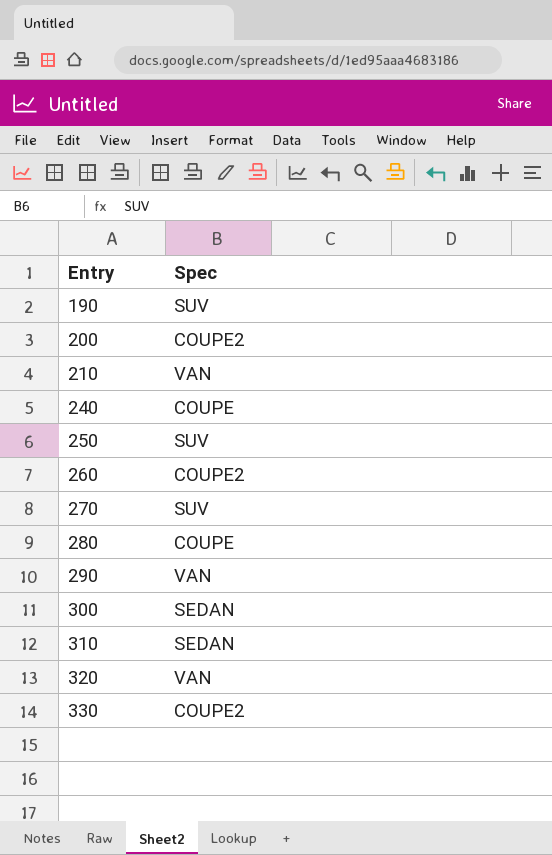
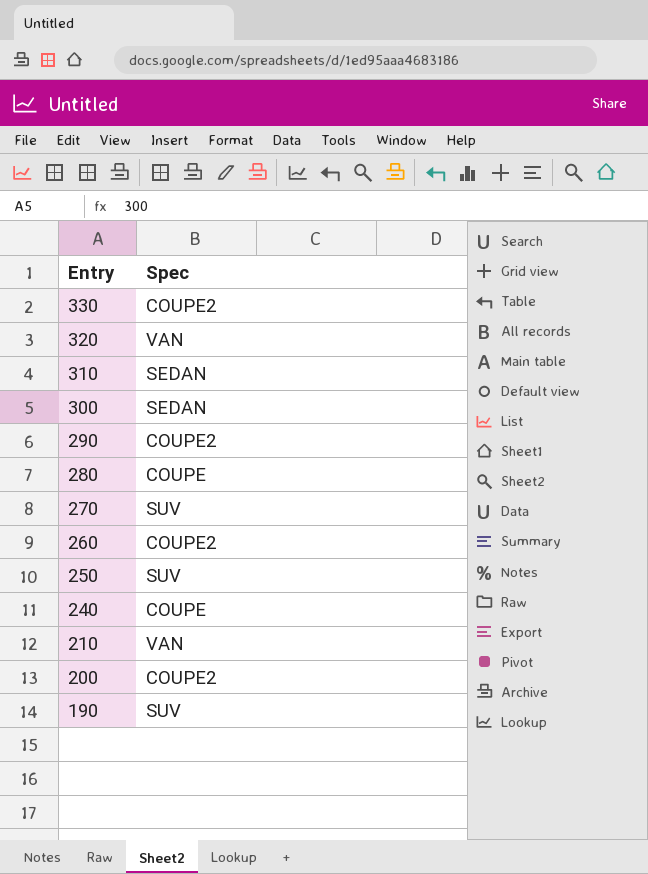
row order: Entry ascending -> Entry descending
290 | Spec: VAN -> COUPE2

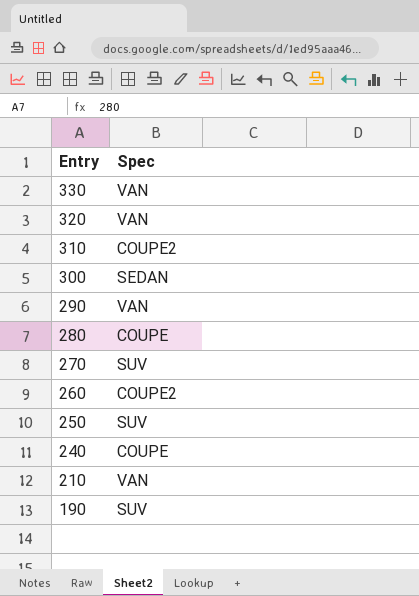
row 200: COUPE2 -> none
330 | Spec: COUPE2 -> VAN
310 | Spec: SEDAN -> COUPE2
290 | Spec: COUPE2 -> VAN

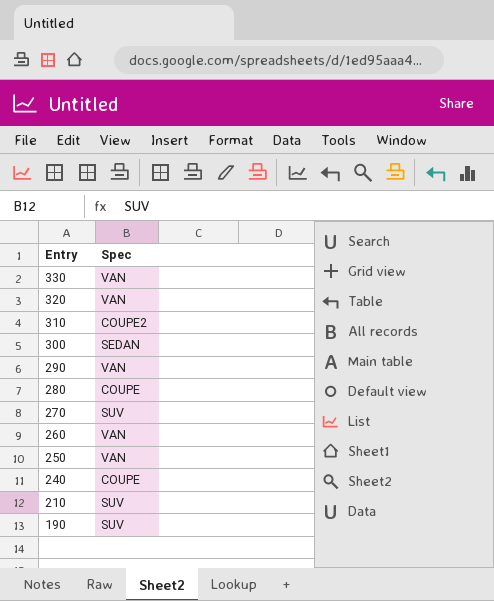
260 | Spec: COUPE2 -> VAN
250 | Spec: SUV -> VAN
210 | Spec: VAN -> SUV

